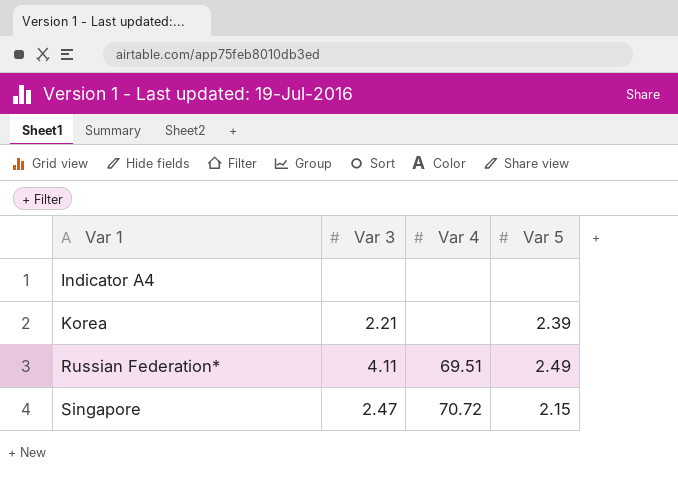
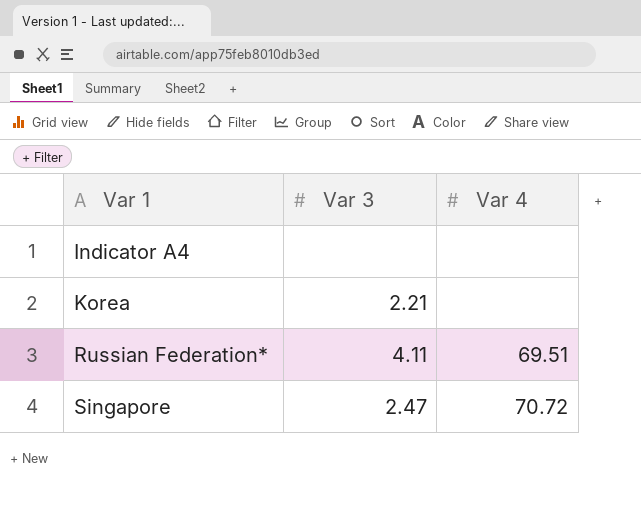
column Var 5 | position: 4 -> none

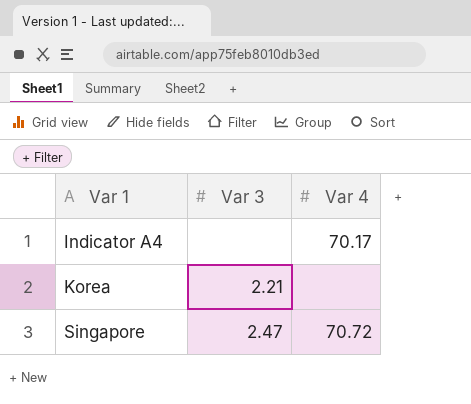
row Russian Federation*: 4.11 | 69.51 -> none
Indicator A4 | Var 4: none -> 70.17

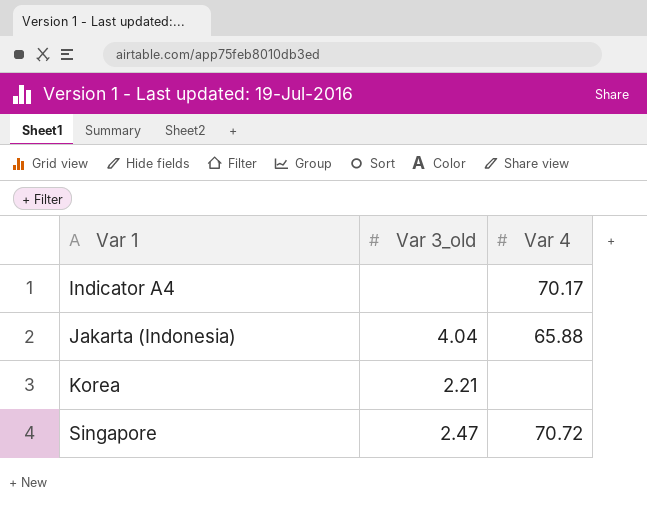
column name: Var 3 -> Var 3_old
row Jakarta (Indonesia): none -> 4.04 | 65.88

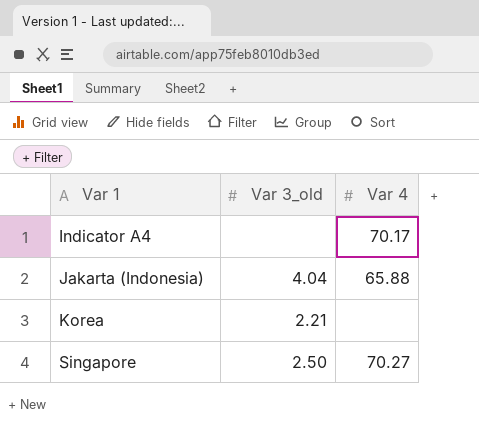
Singapore | Var 3_old: 2.47 -> 2.50
Singapore | Var 4: 70.72 -> 70.27

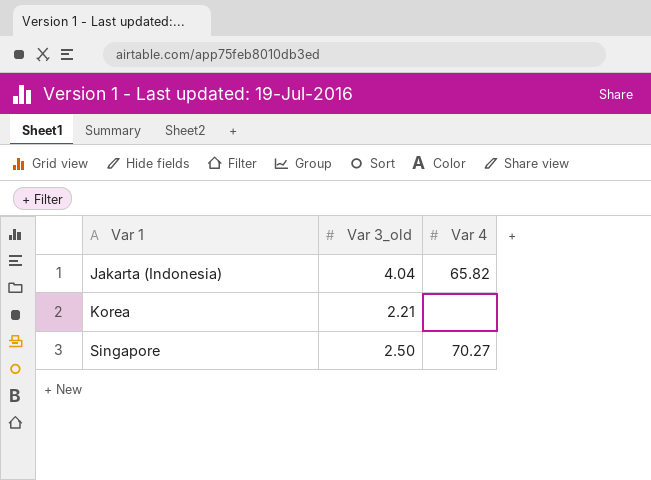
row Indicator A4: none | 70.17 -> none
Jakarta (Indonesia) | Var 4: 65.88 -> 65.82

